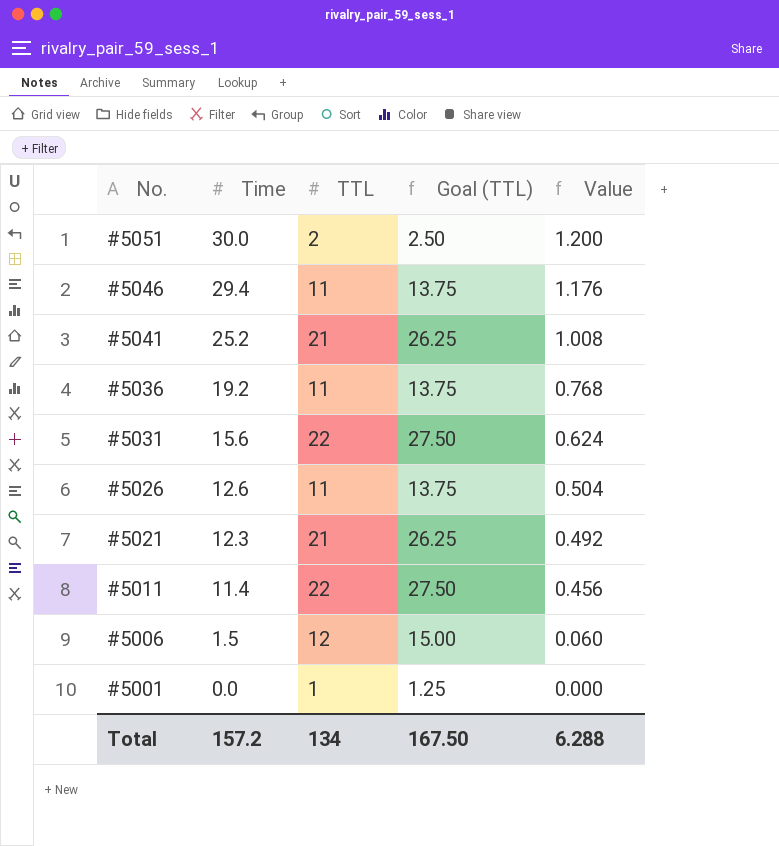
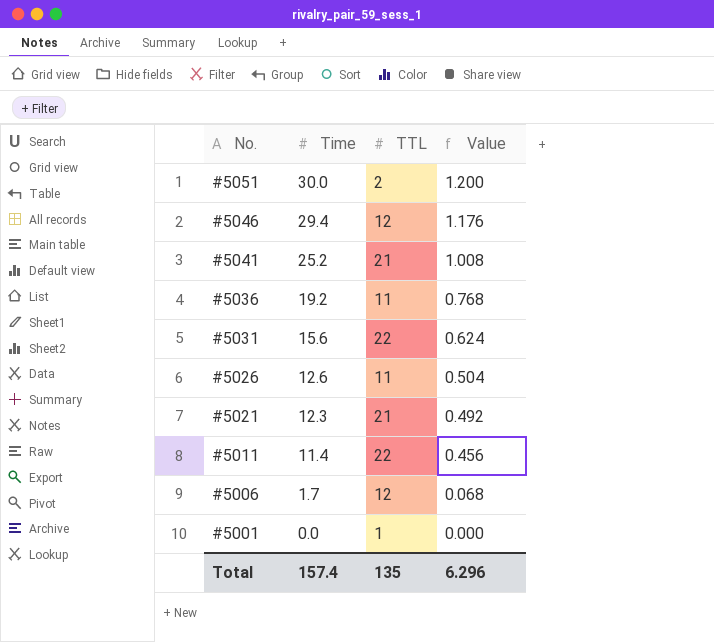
column Goal (TTL) | formula: [TTL] * 1.25 -> none
#5046 | TTL: 11 -> 12
#5006 | Time: 1.5 -> 1.7
#5006 | Value: 0.060 -> 0.068
Total | Time: 157.2 -> 157.4
Total | TTL: 134 -> 135
Total | Value: 6.288 -> 6.296

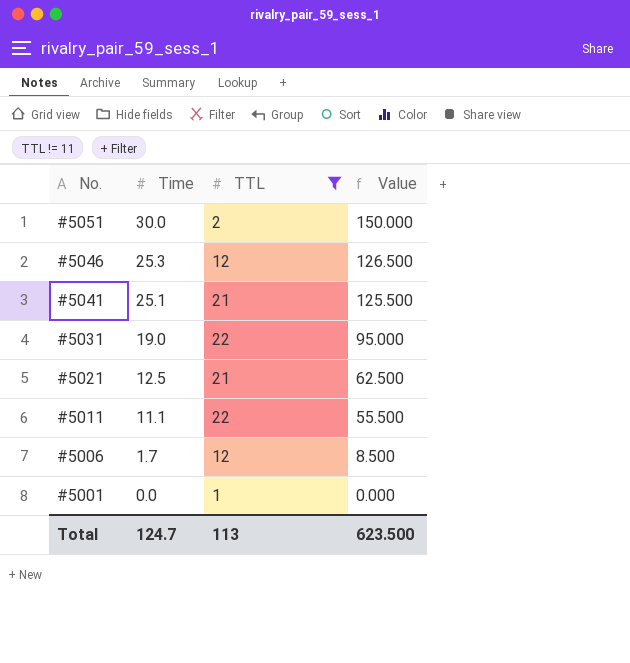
filter: none -> TTL != 11
column Value | formula: [Time] * 0.04 -> [Time] * 5
#5046 | Time: 29.4 -> 25.3
#5041 | Time: 25.2 -> 25.1
#5031 | Time: 15.6 -> 19.0
#5021 | Time: 12.3 -> 12.5
#5011 | Time: 11.4 -> 11.1
Total | Time: 157.4 -> 124.7
Total | TTL: 135 -> 113
Total | Value: 6.296 -> 623.500

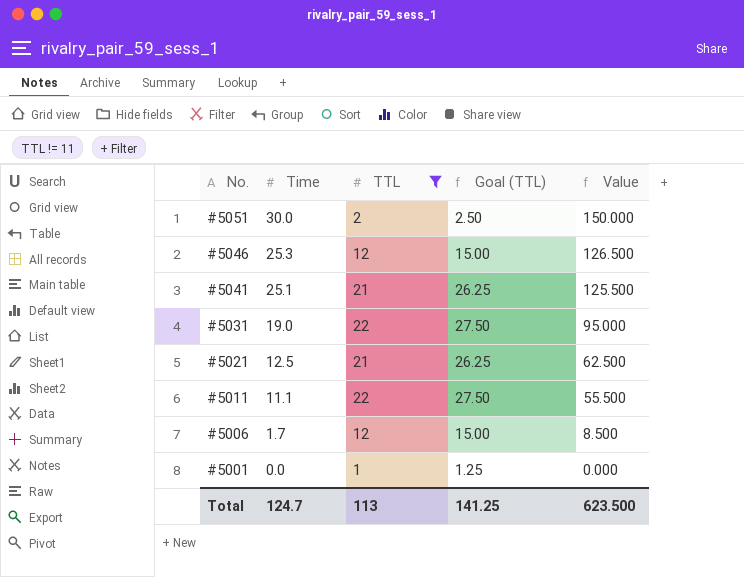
column Goal (TTL) | formula: none -> [TTL] * 1.25

